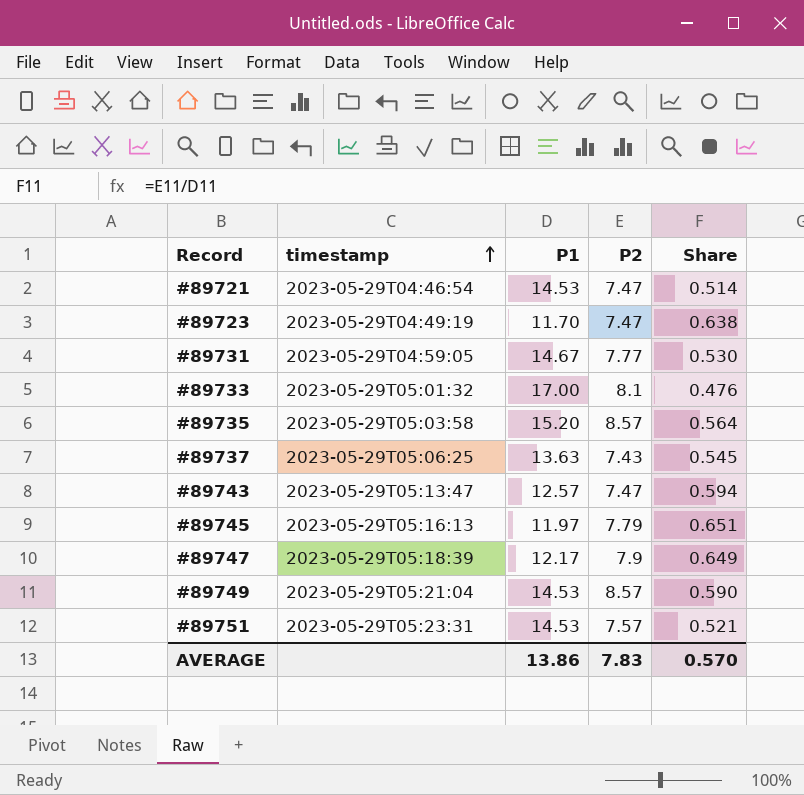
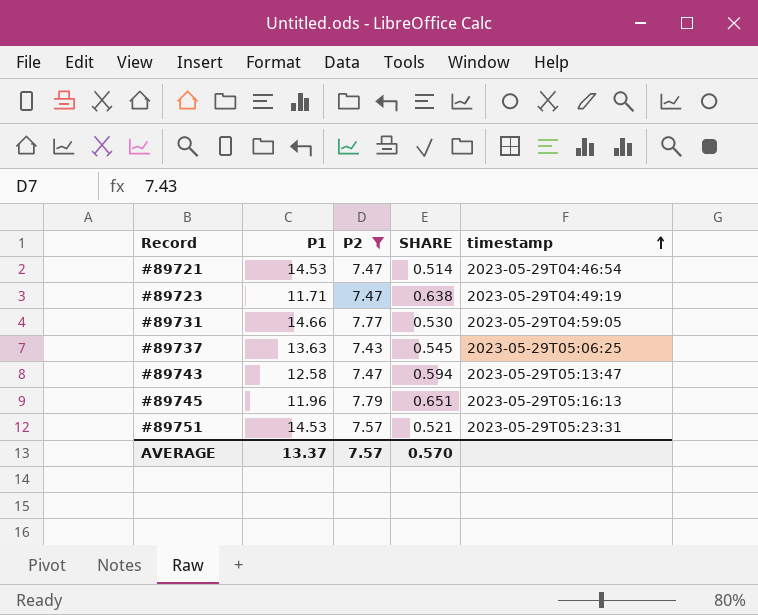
filter: none -> P2 <= 7.79
column name: Share -> SHARE
column timestamp | position: 2 -> 5
#89723 | P1: 11.70 -> 11.71
#89731 | P1: 14.67 -> 14.66
#89743 | P1: 12.57 -> 12.58
#89745 | P1: 11.97 -> 11.96
AVERAGE | P1: 13.86 -> 13.37
AVERAGE | P2: 7.83 -> 7.57

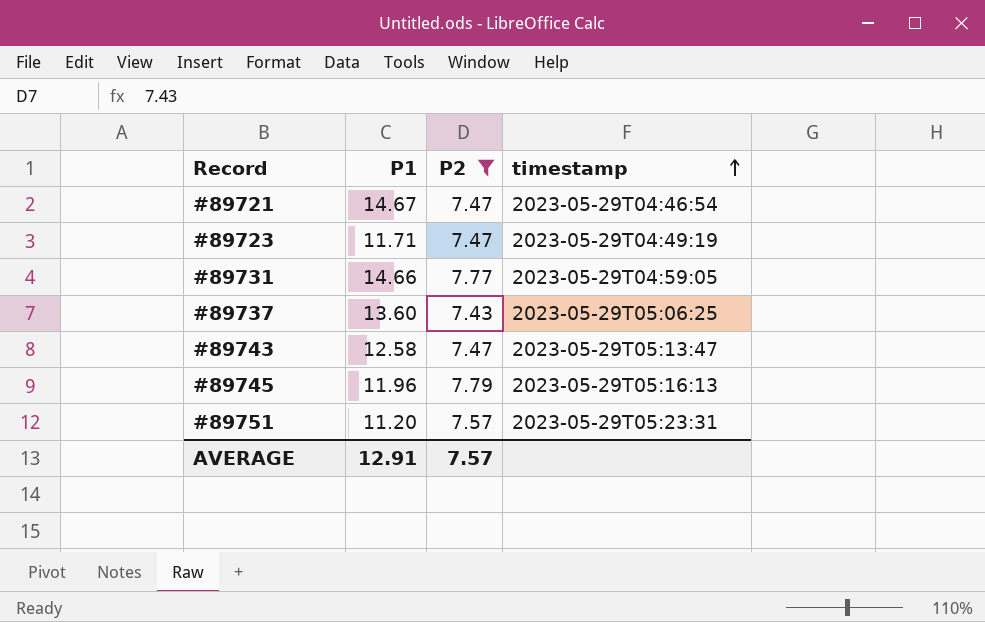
column SHARE | formula: [P2] / [P1] -> none
#89721 | P1: 14.53 -> 14.67
#89737 | P1: 13.63 -> 13.60
#89751 | P1: 14.53 -> 11.20
AVERAGE | P1: 13.37 -> 12.91

